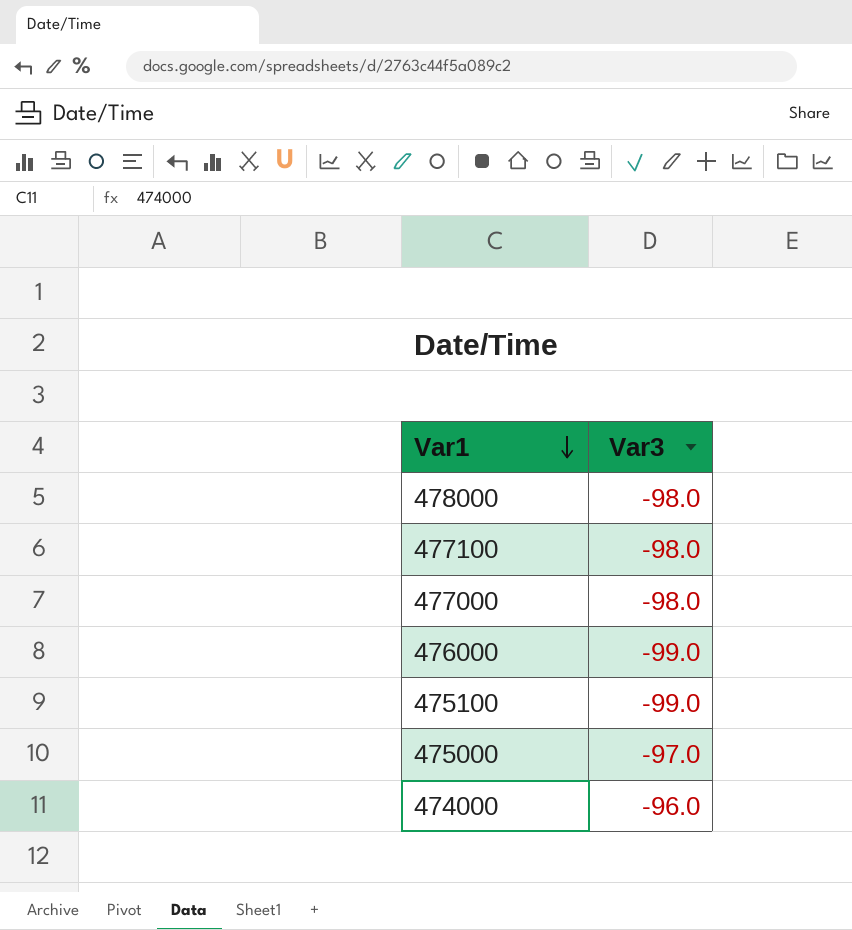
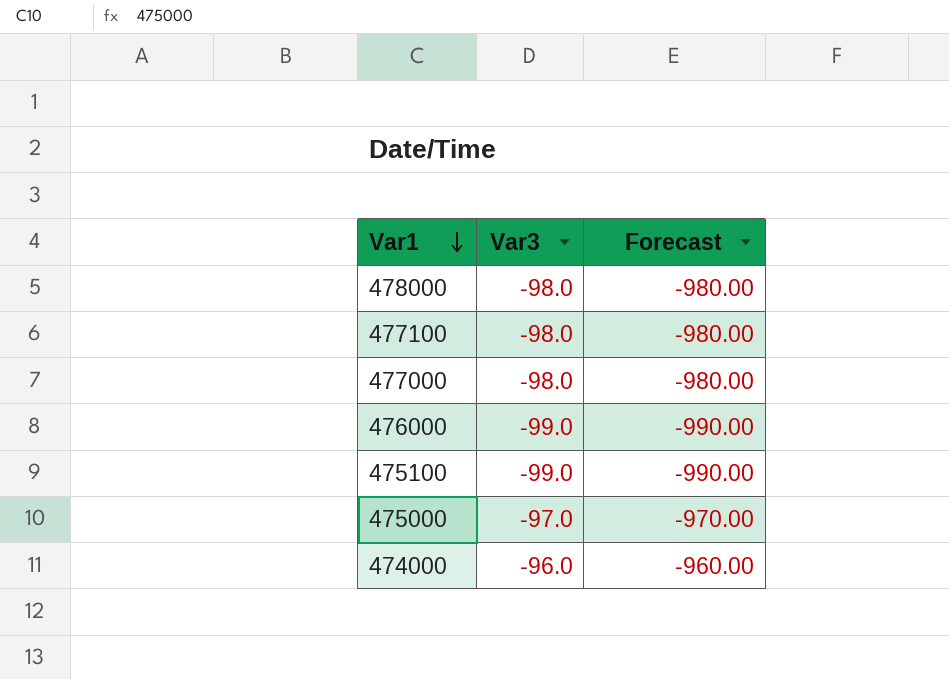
column Forecast | formula: none -> [Var3] * 10

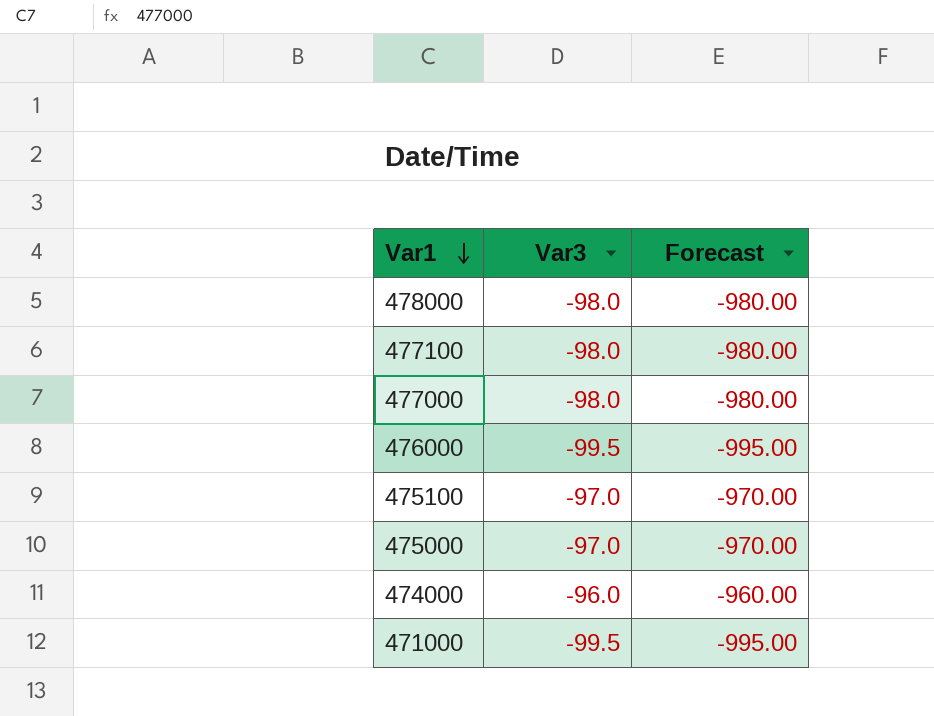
476000 | Var3: -99.0 -> -99.5
476000 | Forecast: -990.00 -> -995.00
475100 | Var3: -99.0 -> -97.0
475100 | Forecast: -990.00 -> -970.00
row 471000: none -> -99.5 | -995.00

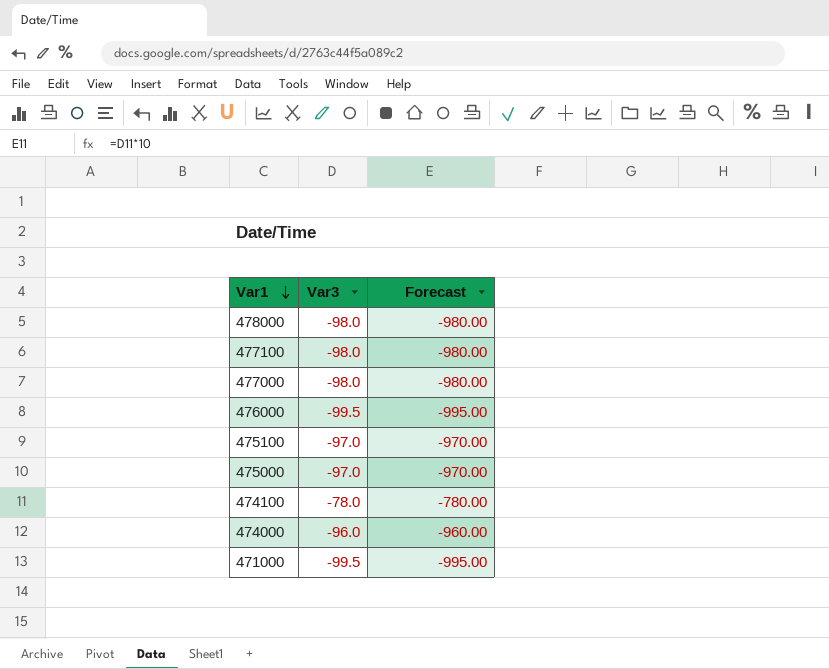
row 474100: none -> -78.0 | -780.00

